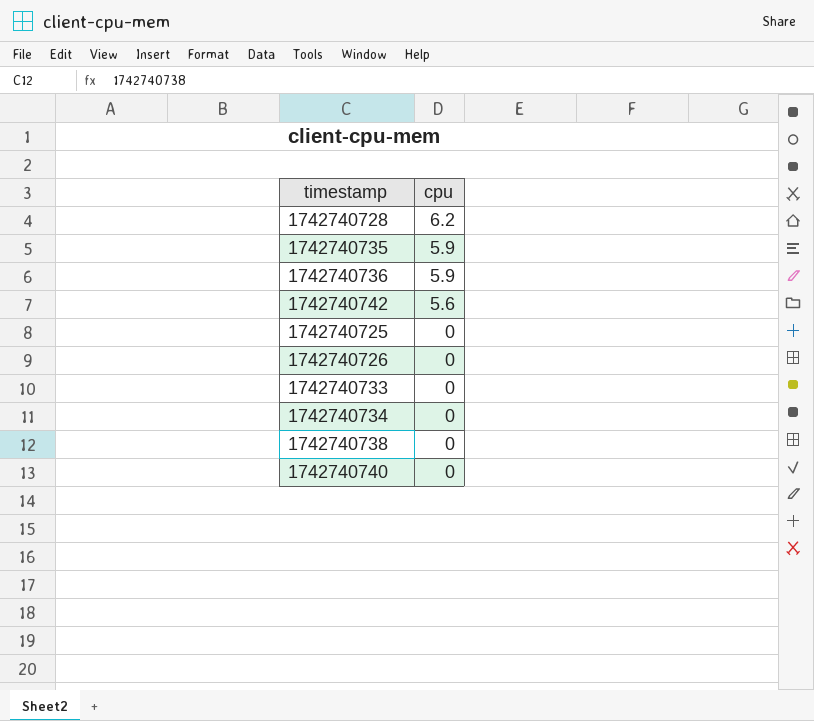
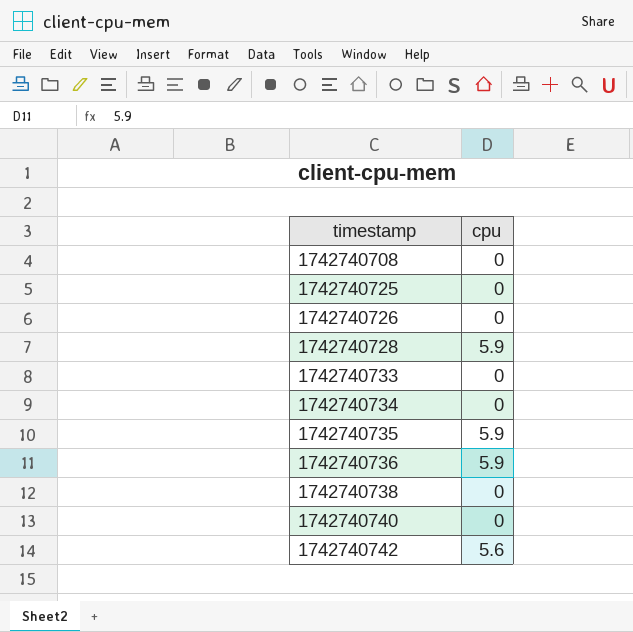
row order: cpu descending -> timestamp ascending
row 1742740708: none -> 0
1742740728 | cpu: 6.2 -> 5.9

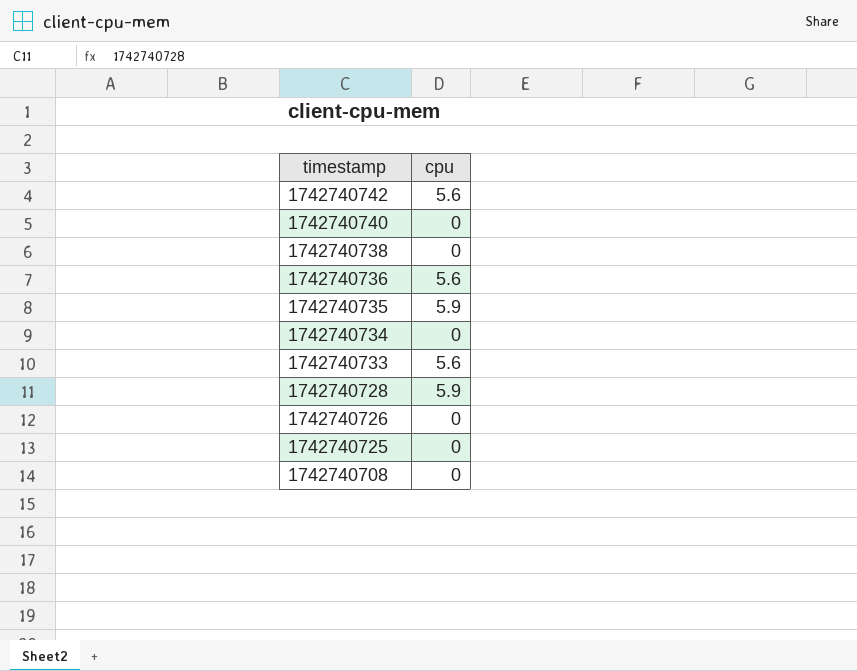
row order: timestamp ascending -> timestamp descending
1742740736 | cpu: 5.9 -> 5.6
1742740733 | cpu: 0 -> 5.6

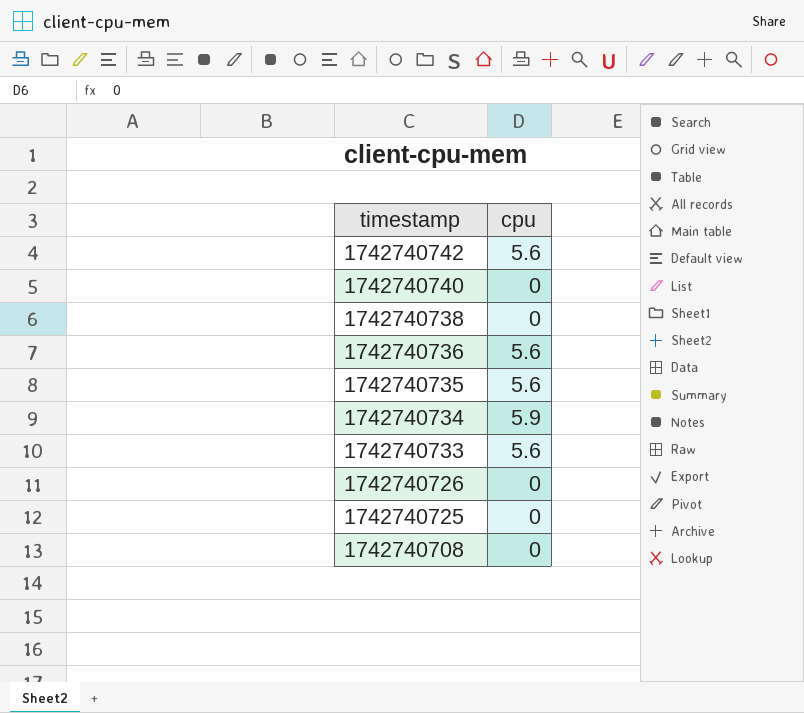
row 1742740728: 5.9 -> none
1742740735 | cpu: 5.9 -> 5.6
1742740734 | cpu: 0 -> 5.9

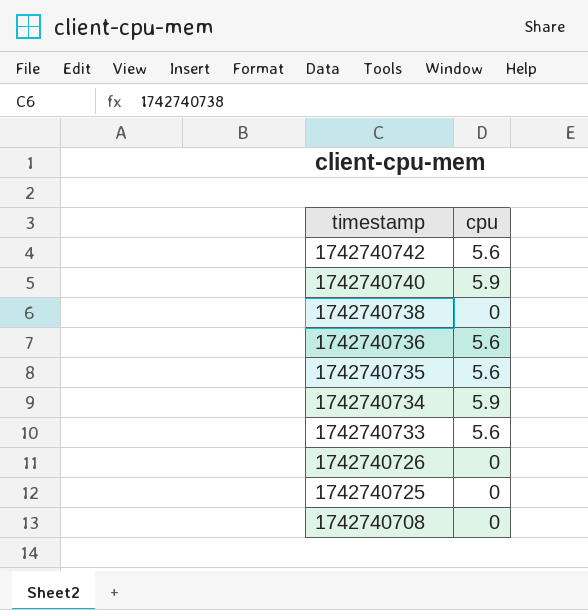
1742740740 | cpu: 0 -> 5.9

